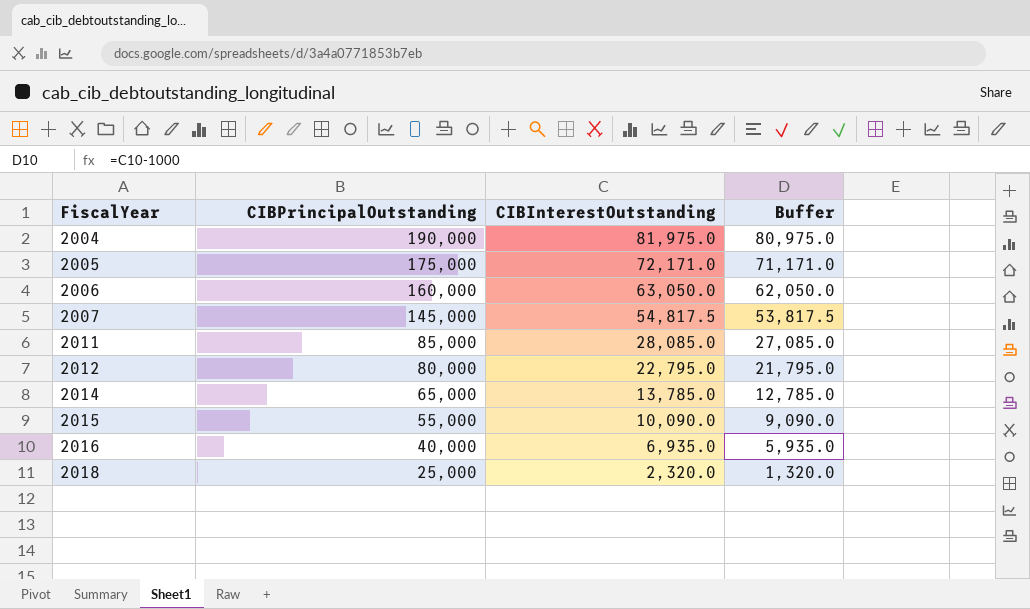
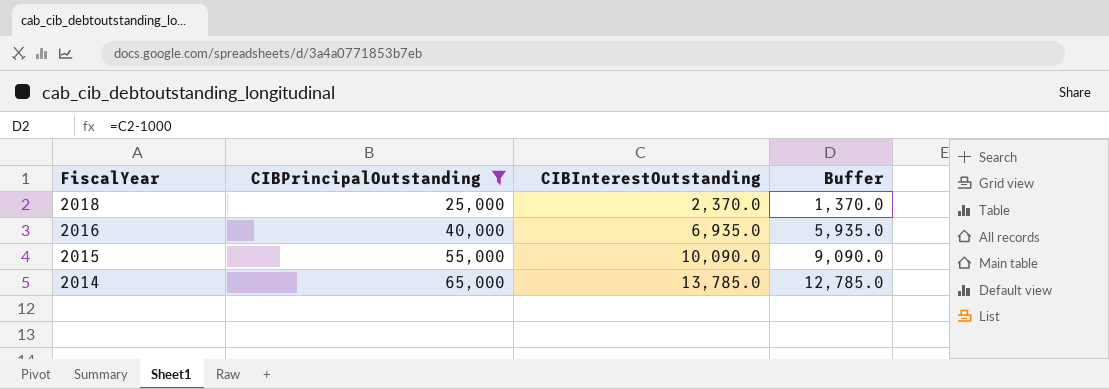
filter: none -> CIBPrincipalOutstanding <= 65,000
row order: FiscalYear ascending -> FiscalYear descending
2018 | CIBInterestOutstanding: 2,320.0 -> 2,370.0
2018 | Buffer: 1,320.0 -> 1,370.0

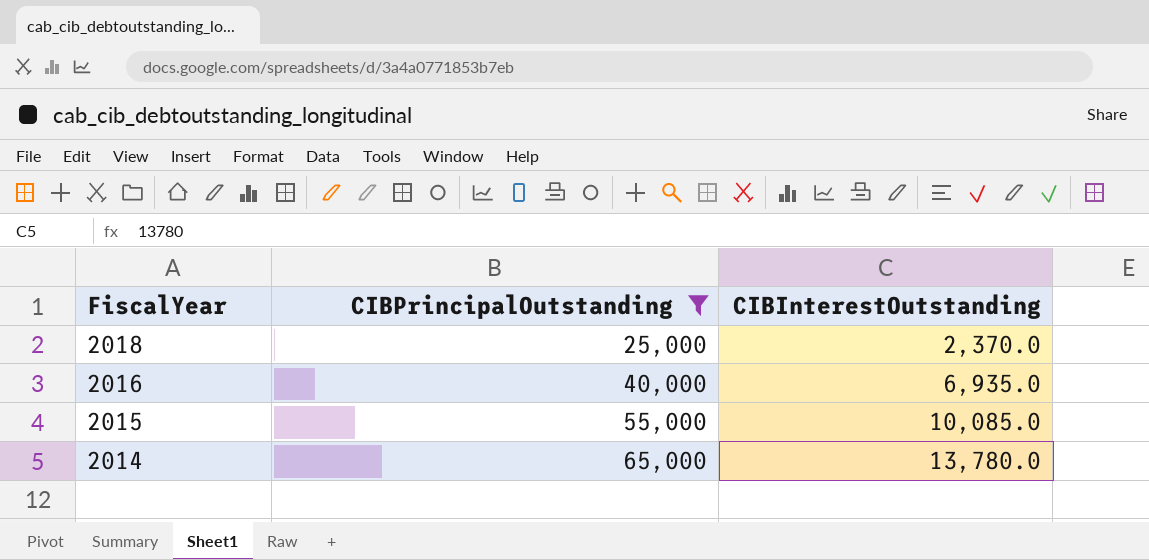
column Buffer | formula: [CIBInterestOutstanding] - 1000 -> none
2015 | CIBInterestOutstanding: 10,090.0 -> 10,085.0
2014 | CIBInterestOutstanding: 13,785.0 -> 13,780.0

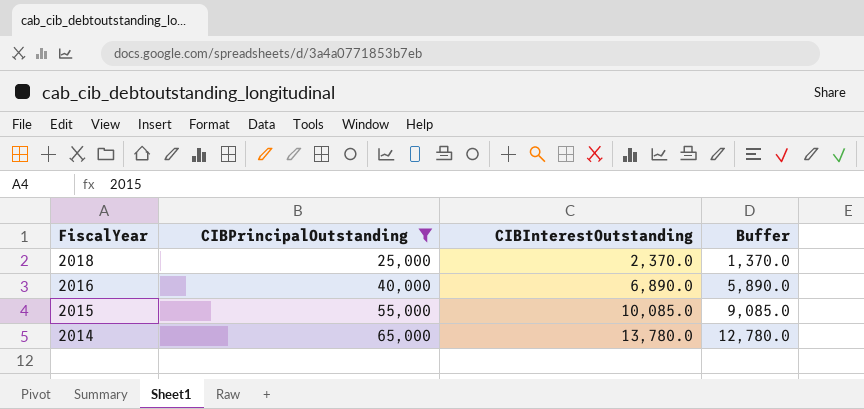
column Buffer | formula: none -> [CIBInterestOutstanding] - 1000
2016 | CIBInterestOutstanding: 6,935.0 -> 6,890.0

